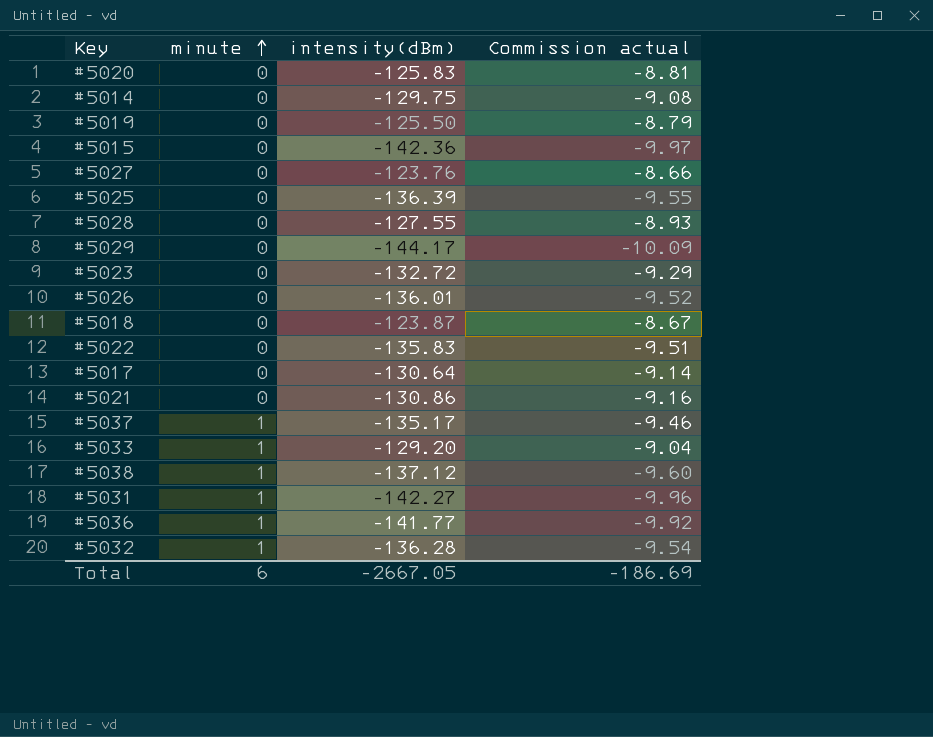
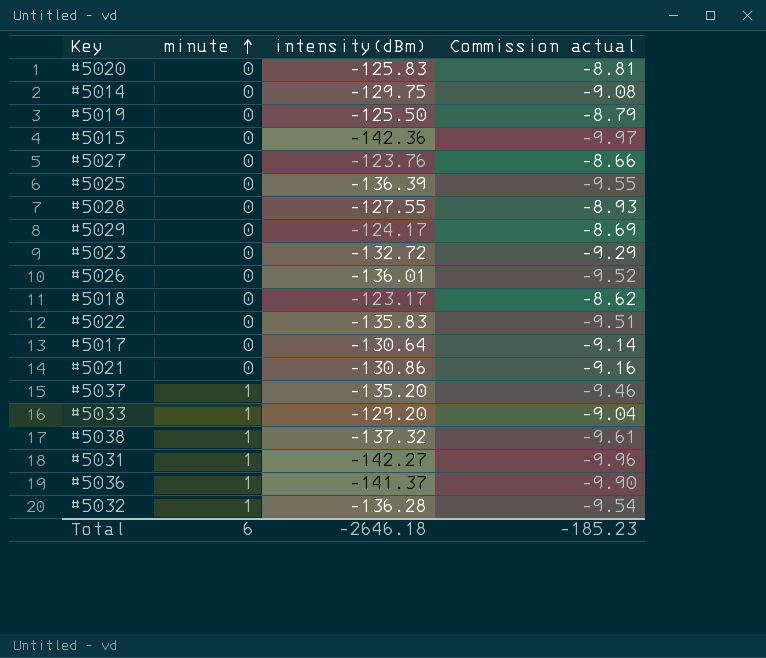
#5029 | intensity(dBm): -144.17 -> -124.17
#5029 | Commission actual: -10.09 -> -8.69
#5018 | intensity(dBm): -123.87 -> -123.17
#5018 | Commission actual: -8.67 -> -8.62
#5037 | intensity(dBm): -135.17 -> -135.20
#5038 | intensity(dBm): -137.12 -> -137.32
#5038 | Commission actual: -9.60 -> -9.61
#5036 | intensity(dBm): -141.77 -> -141.37
#5036 | Commission actual: -9.92 -> -9.90
Total | intensity(dBm): -2667.05 -> -2646.18
Total | Commission actual: -186.69 -> -185.23

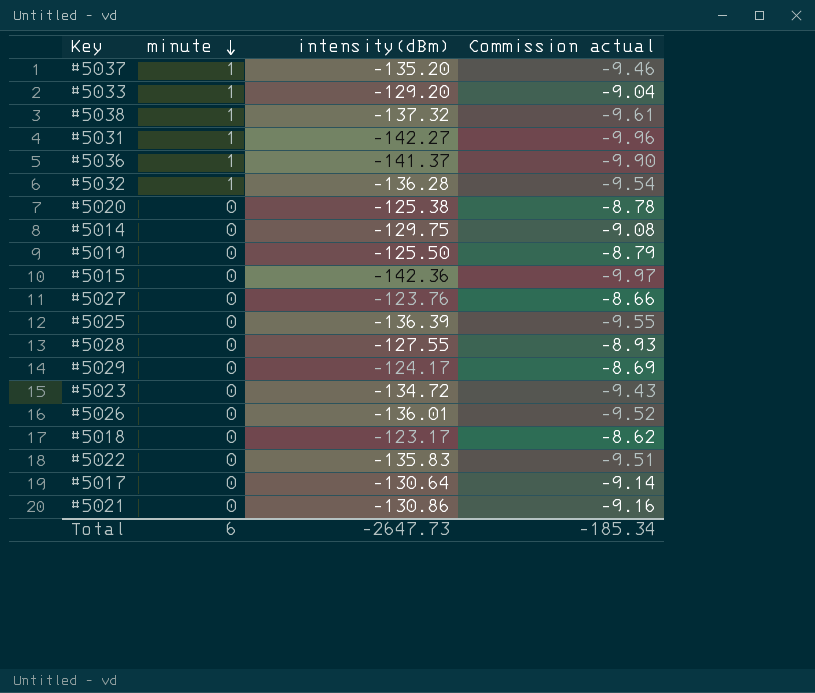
row order: minute ascending -> minute descending
#5020 | intensity(dBm): -125.83 -> -125.38
#5020 | Commission actual: -8.81 -> -8.78
#5023 | intensity(dBm): -132.72 -> -134.72
#5023 | Commission actual: -9.29 -> -9.43
Total | intensity(dBm): -2646.18 -> -2647.73
Total | Commission actual: -185.23 -> -185.34

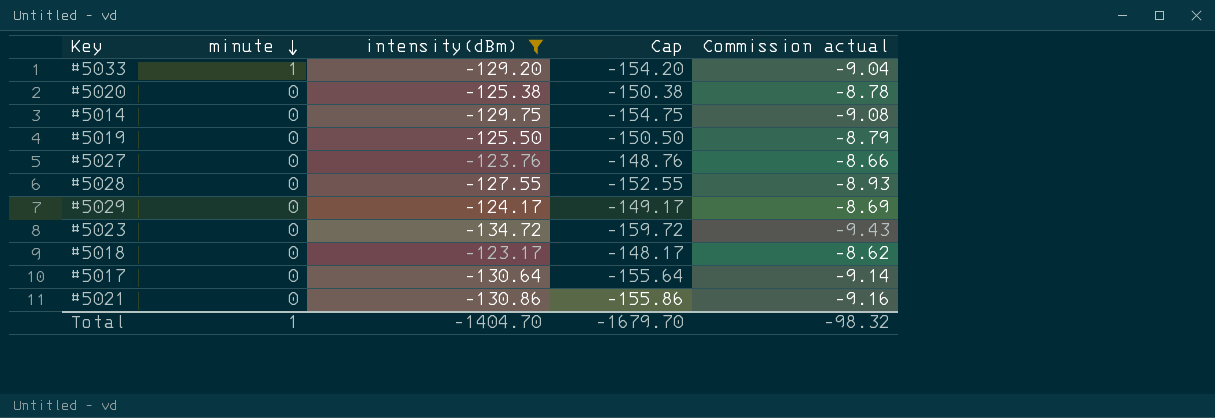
filter: none -> intensity(dBm) >= -134.72
column Cap | formula: none -> [intensity(dBm)] - 25
Total | minute: 6 -> 1
Total | intensity(dBm): -2647.73 -> -1404.70
Total | Commission actual: -185.34 -> -98.32

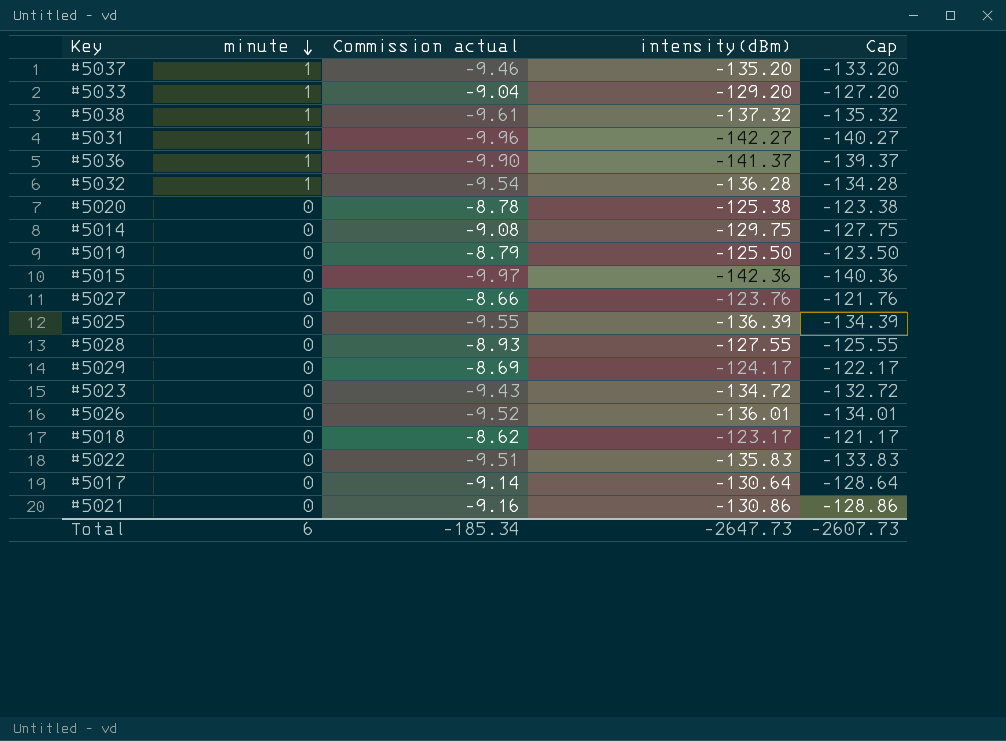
filter: intensity(dBm) >= -134.72 -> none
column Commission actual | position: 5 -> 3
column Cap | formula: [intensity(dBm)] - 25 -> [intensity(dBm)] + 2
Total | minute: 1 -> 6
Total | Commission actual: -98.32 -> -185.34
Total | intensity(dBm): -1404.70 -> -2647.73
Total | Cap: -1679.70 -> -2607.73

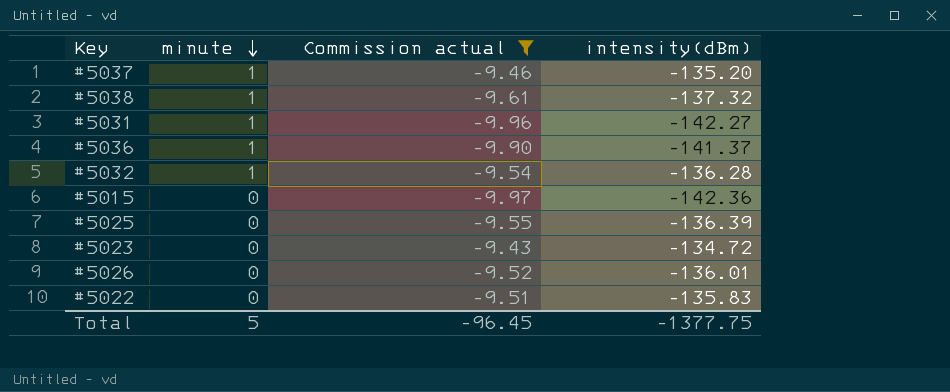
filter: none -> Commission actual <= -9.43
column Cap | formula: [intensity(dBm)] + 2 -> none
Total | minute: 6 -> 5
Total | Commission actual: -185.34 -> -96.45
Total | intensity(dBm): -2647.73 -> -1377.75

